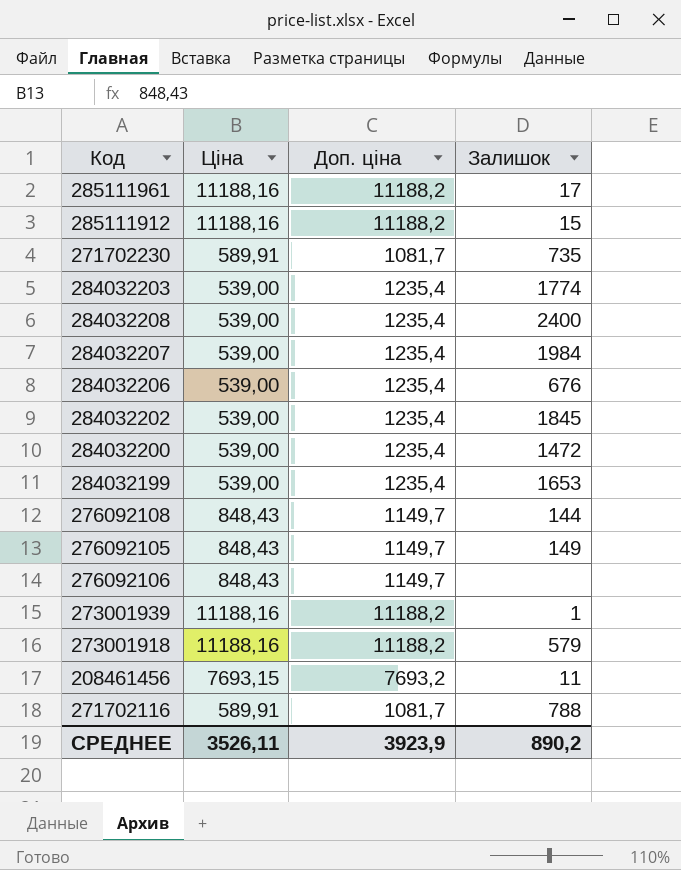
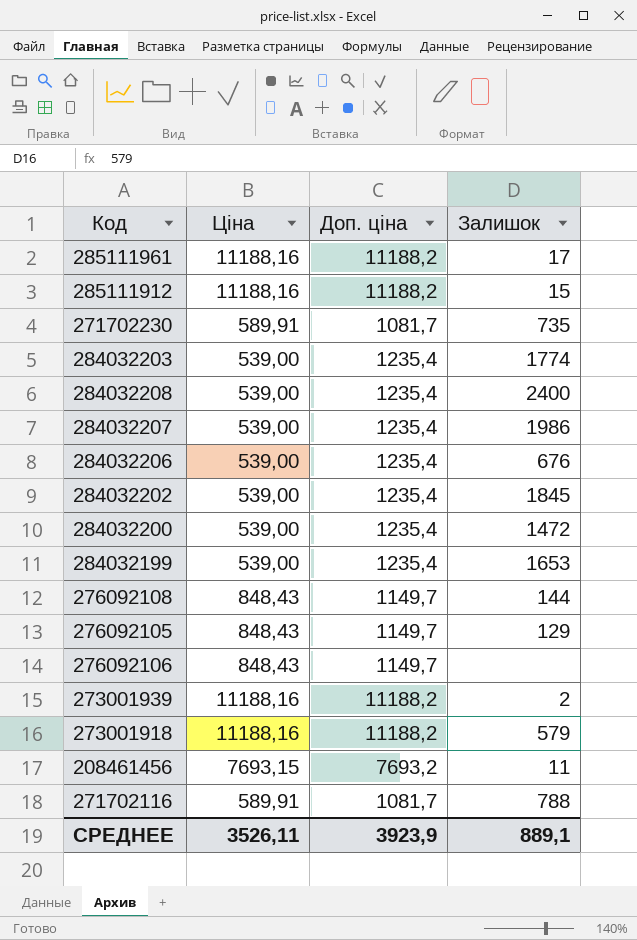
284032207 | Залишок: 1984 -> 1986
276092105 | Залишок: 149 -> 129
273001939 | Залишок: 1 -> 2
СРЕДНЕЕ | Залишок: 890,2 -> 889,1

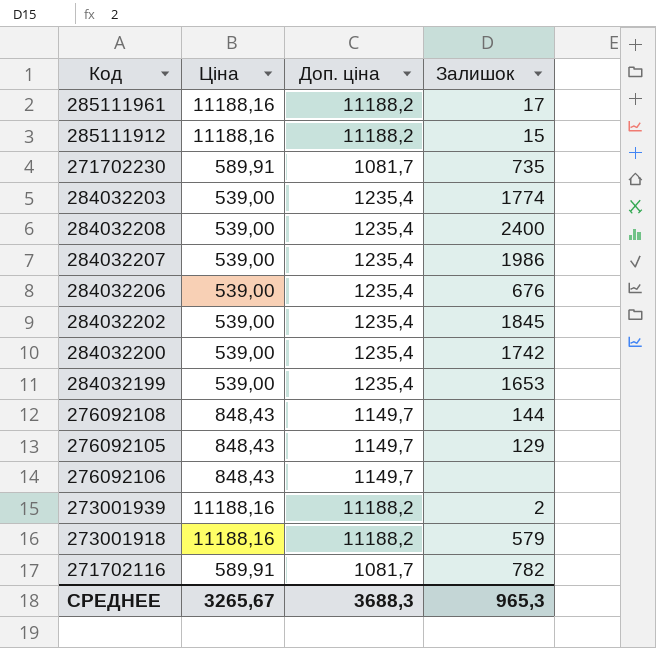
row 208461456: 7693,15 | 7693,2 | 11 -> none
284032200 | Залишок: 1472 -> 1742
271702116 | Залишок: 788 -> 782
СРЕДНЕЕ | Ціна: 3526,11 -> 3265,67
СРЕДНЕЕ | Доп. ціна: 3923,9 -> 3688,3
СРЕДНЕЕ | Залишок: 889,1 -> 965,3

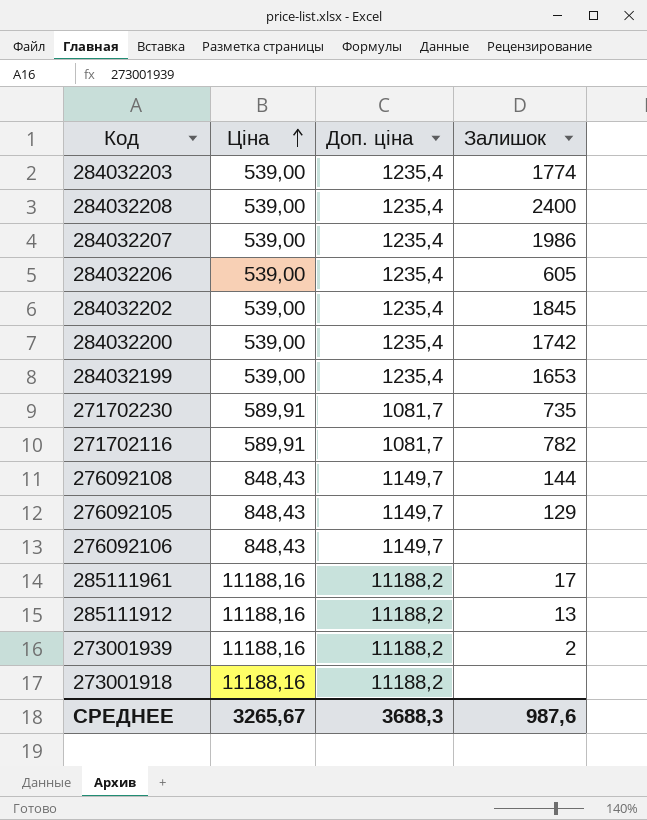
row order: none -> Ціна ascending
284032206 | Залишок: 676 -> 605
285111912 | Залишок: 15 -> 13
273001918 | Залишок: 579 -> none
СРЕДНЕЕ | Залишок: 965,3 -> 987,6

